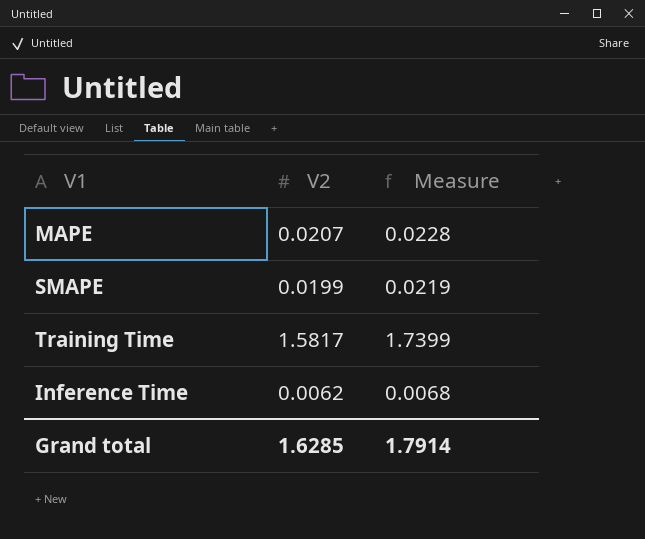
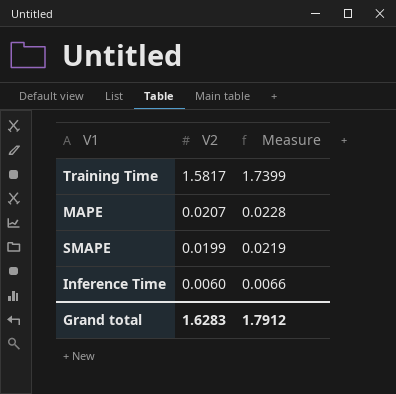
row order: none -> V2 descending
Inference Time | V2: 0.0062 -> 0.0060
Inference Time | Measure: 0.0068 -> 0.0066
Grand total | V2: 1.6285 -> 1.6283
Grand total | Measure: 1.7914 -> 1.7912

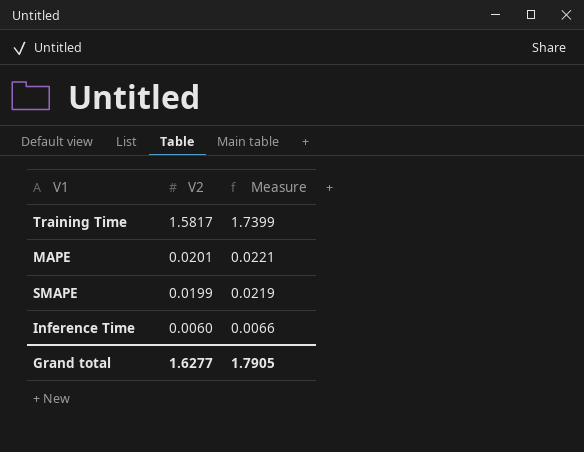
MAPE | V2: 0.0207 -> 0.0201
MAPE | Measure: 0.0228 -> 0.0221
Grand total | V2: 1.6283 -> 1.6277
Grand total | Measure: 1.7912 -> 1.7905

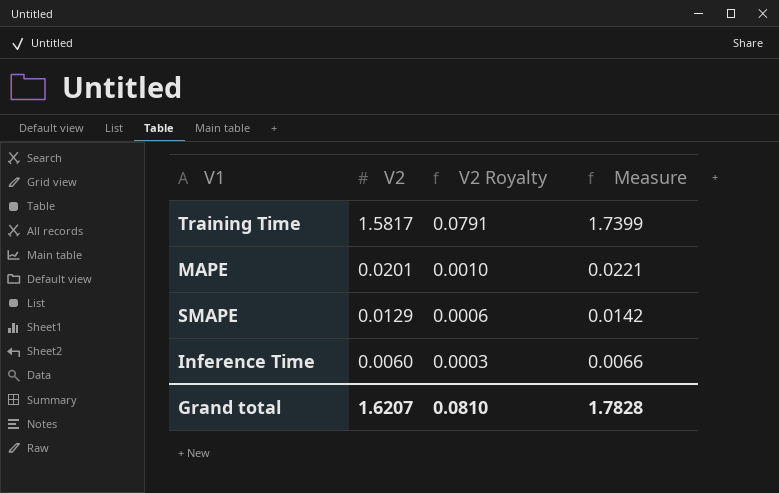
column V2 Royalty | formula: none -> [V2] * 0.05
SMAPE | V2: 0.0199 -> 0.0129
SMAPE | Measure: 0.0219 -> 0.0142
Grand total | V2: 1.6277 -> 1.6207
Grand total | Measure: 1.7905 -> 1.7828

